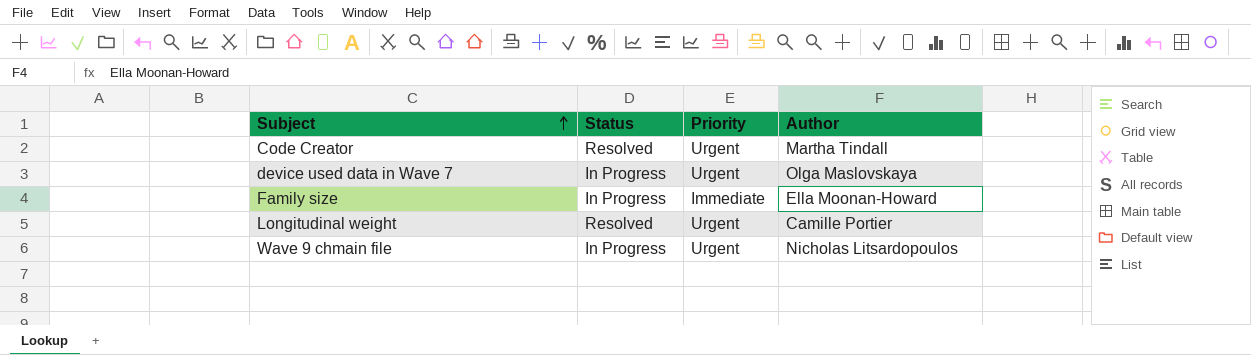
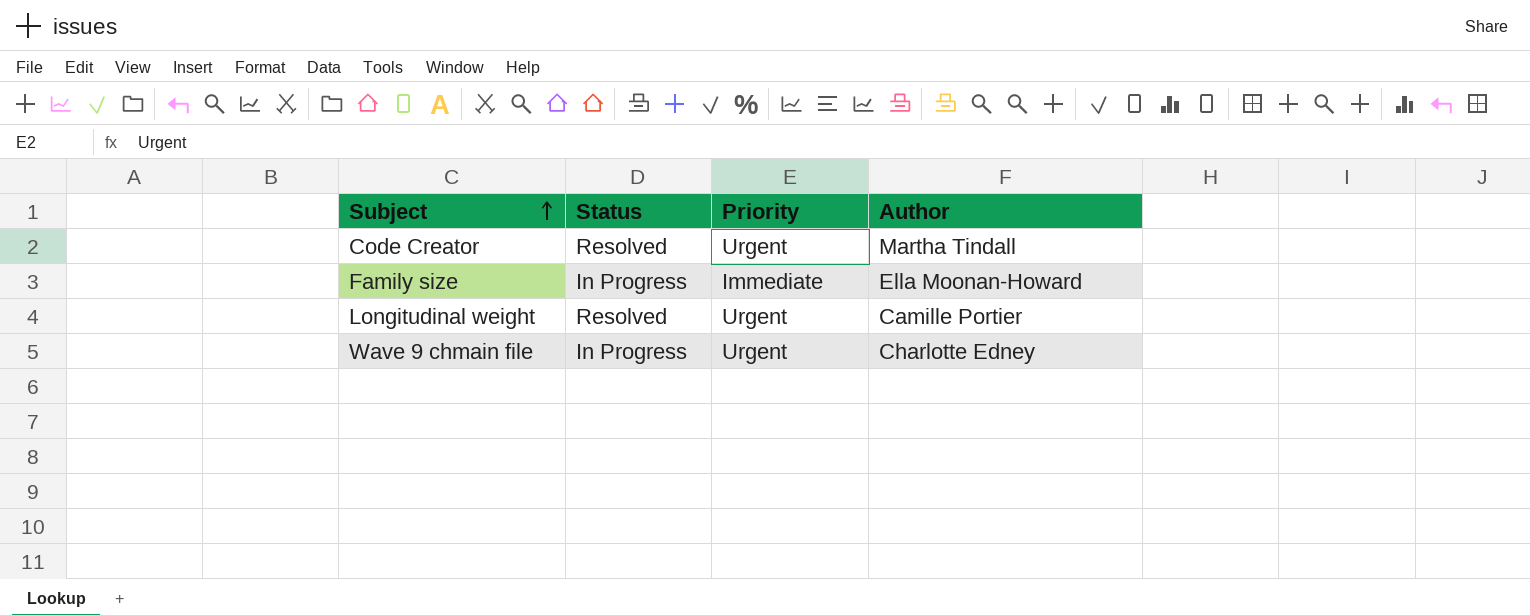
row device used data in Wave 7: In Progress | Urgent | Olga Maslovskaya -> none
Wave 9 chmain file | Author: Nicholas Litsardopoulos -> Charlotte Edney

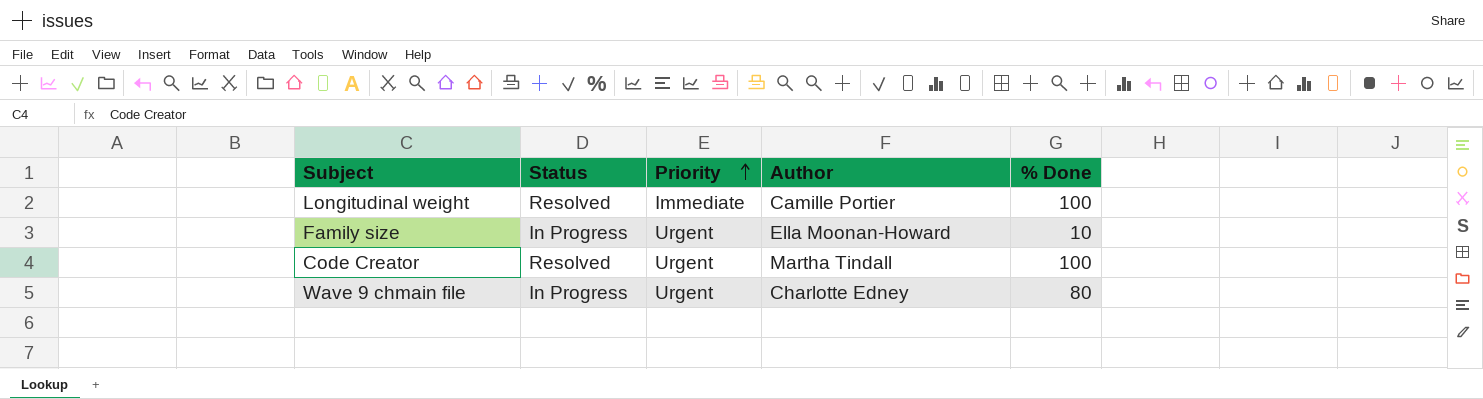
row order: Subject ascending -> Priority ascending
column % Done | position: none -> 5
Longitudinal weight | Priority: Urgent -> Immediate
Family size | Priority: Immediate -> Urgent

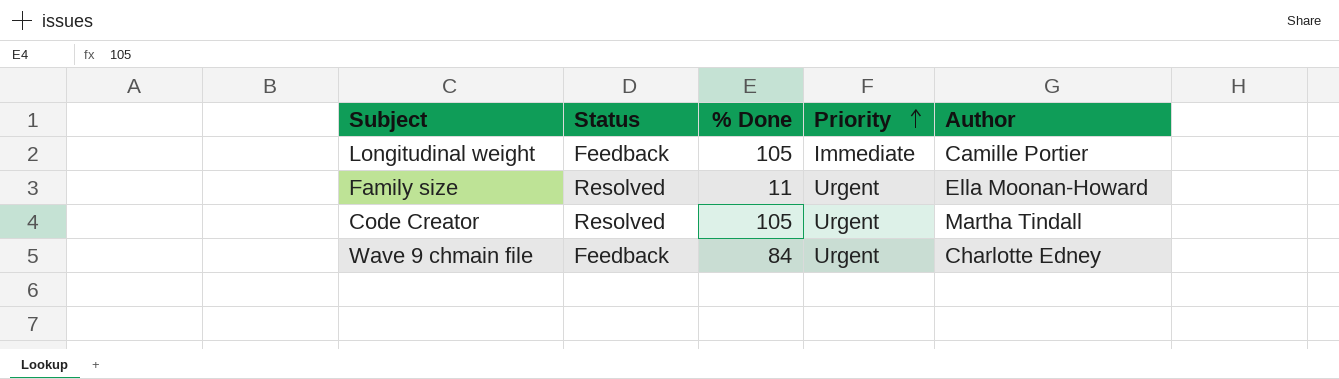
column % Done | position: 5 -> 3
Longitudinal weight | Status: Resolved -> Feedback
Longitudinal weight | % Done: 100 -> 105
Family size | Status: In Progress -> Resolved
Family size | % Done: 10 -> 11
Code Creator | % Done: 100 -> 105
Wave 9 chmain file | Status: In Progress -> Feedback
Wave 9 chmain file | % Done: 80 -> 84

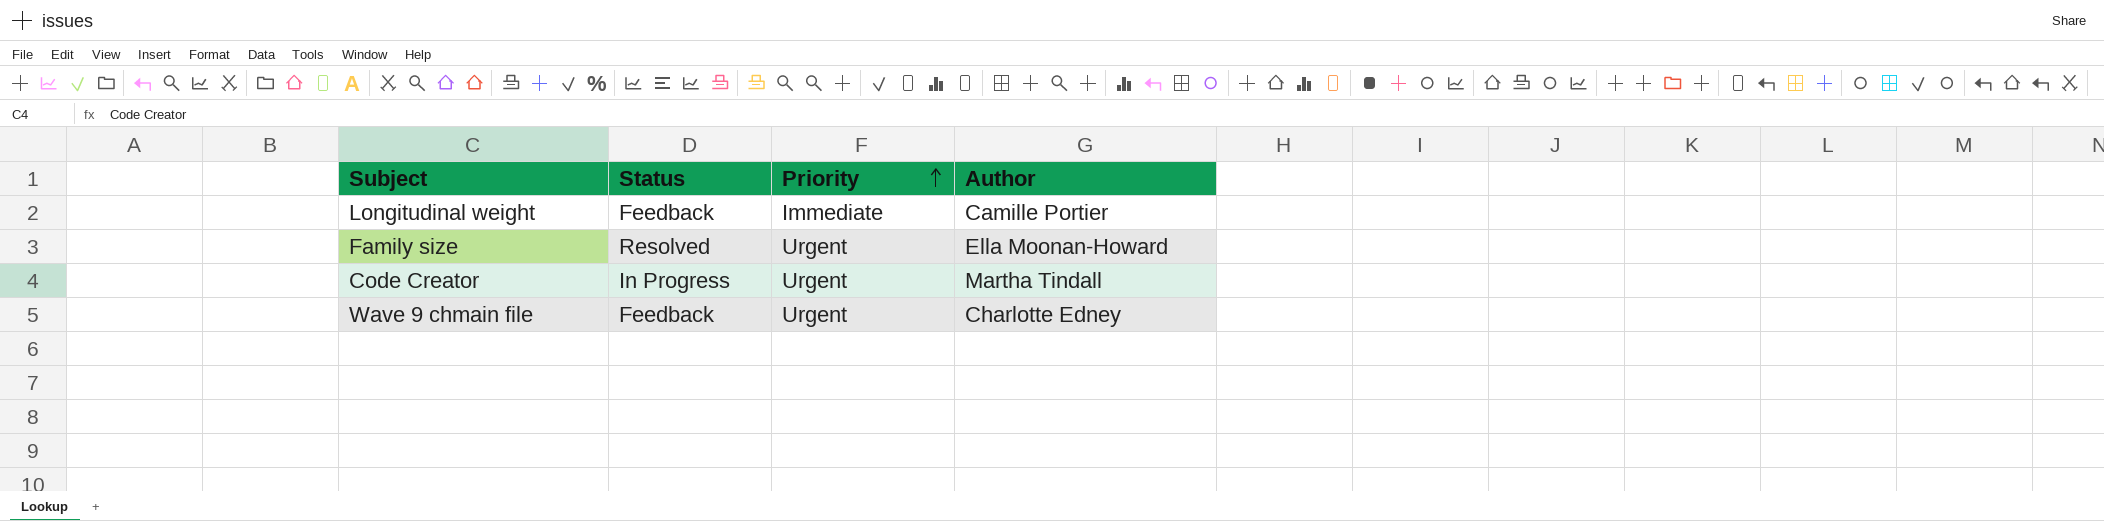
column % Done | position: 3 -> none
Code Creator | Status: Resolved -> In Progress

